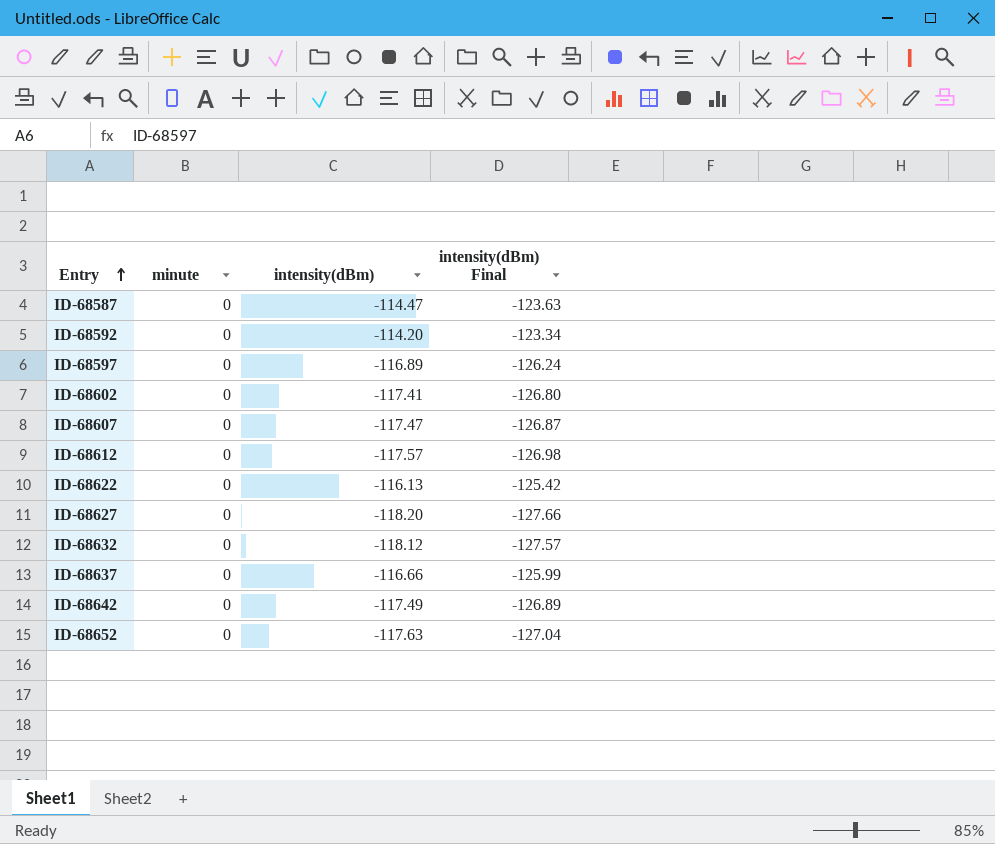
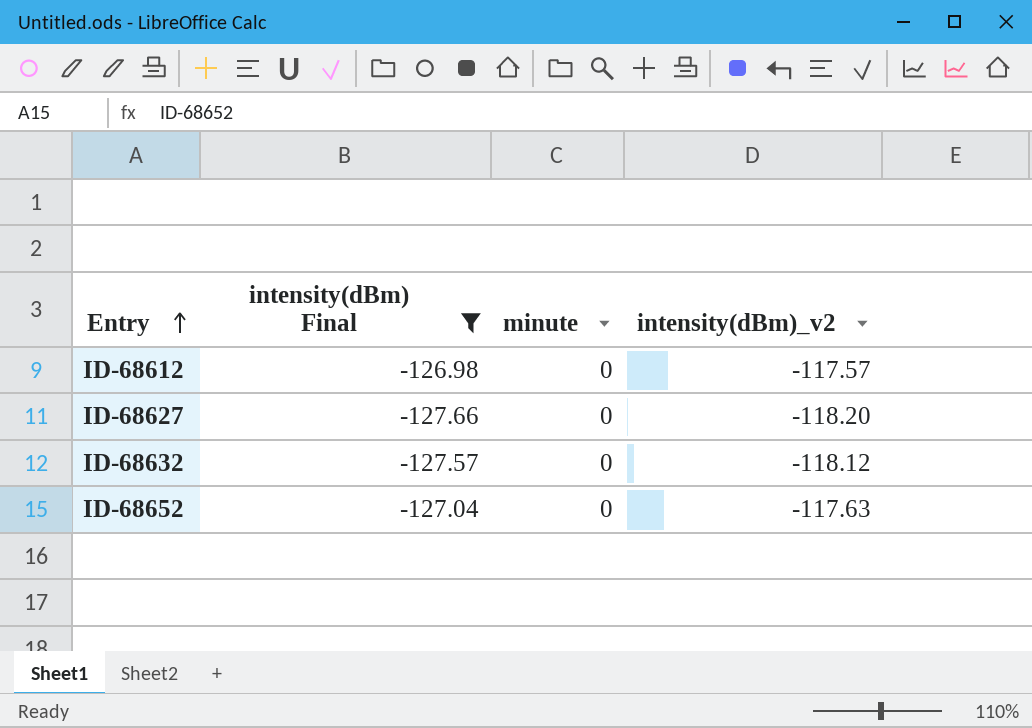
filter: none -> intensity(dBm) Final <= -126.98
column intensity(dBm) Final | position: 4 -> 2
column name: intensity(dBm) -> intensity(dBm)_v2

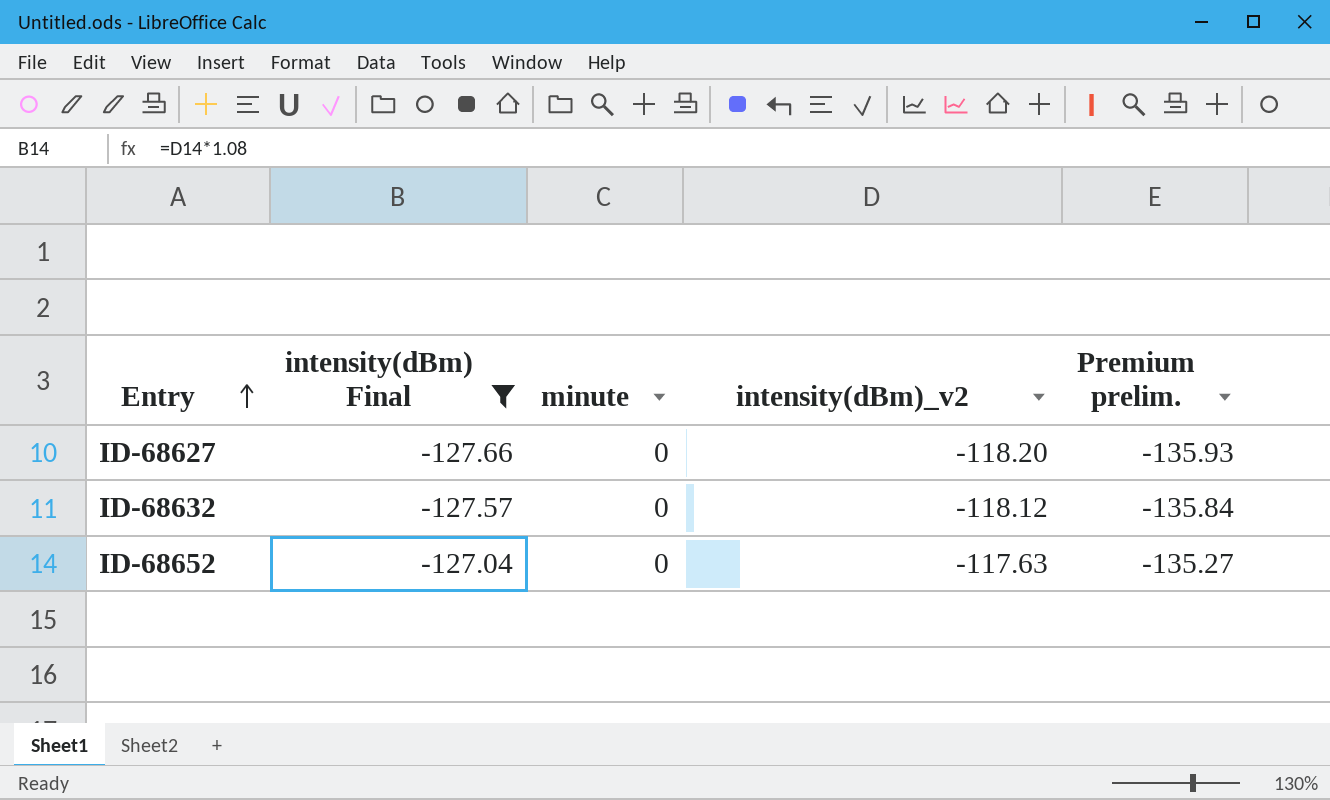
column Premium prelim. | formula: none -> [intensity(dBm)_v2] * 1.15
row ID-68612: -126.98 | 0 | -117.57 -> none

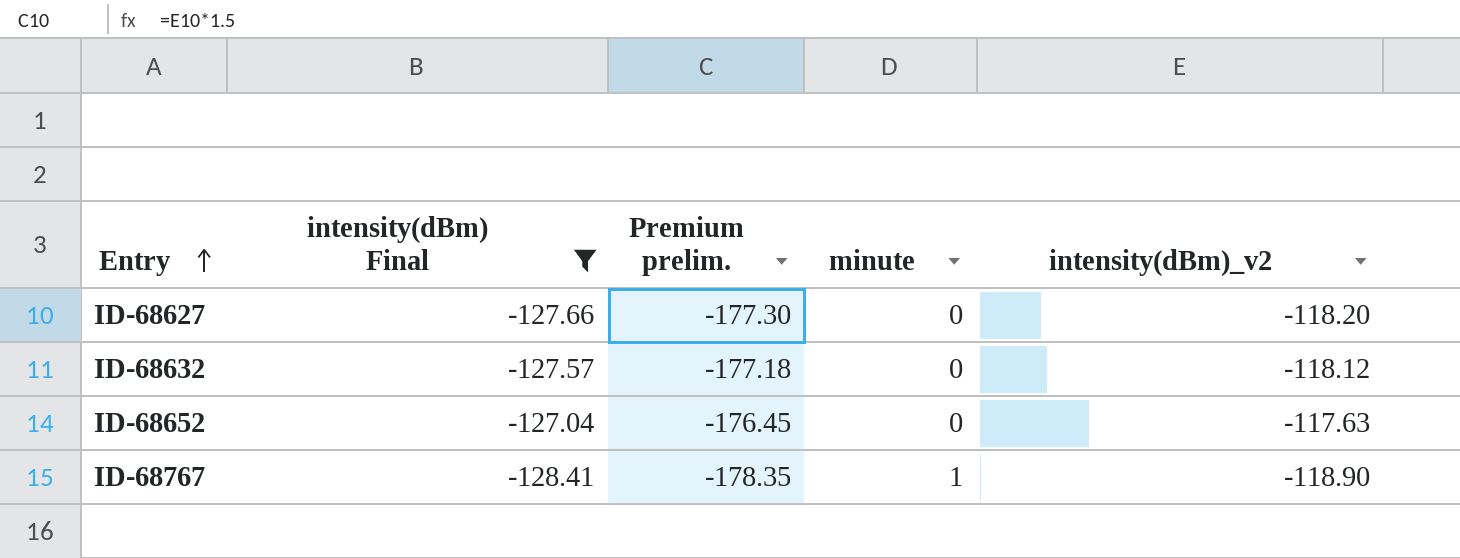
column Premium prelim. | formula: [intensity(dBm)_v2] * 1.15 -> [intensity(dBm)_v2] * 1.5
column Premium prelim. | position: 5 -> 3
row ID-68767: none -> -128.41 | -178.35 | 1 | -118.90

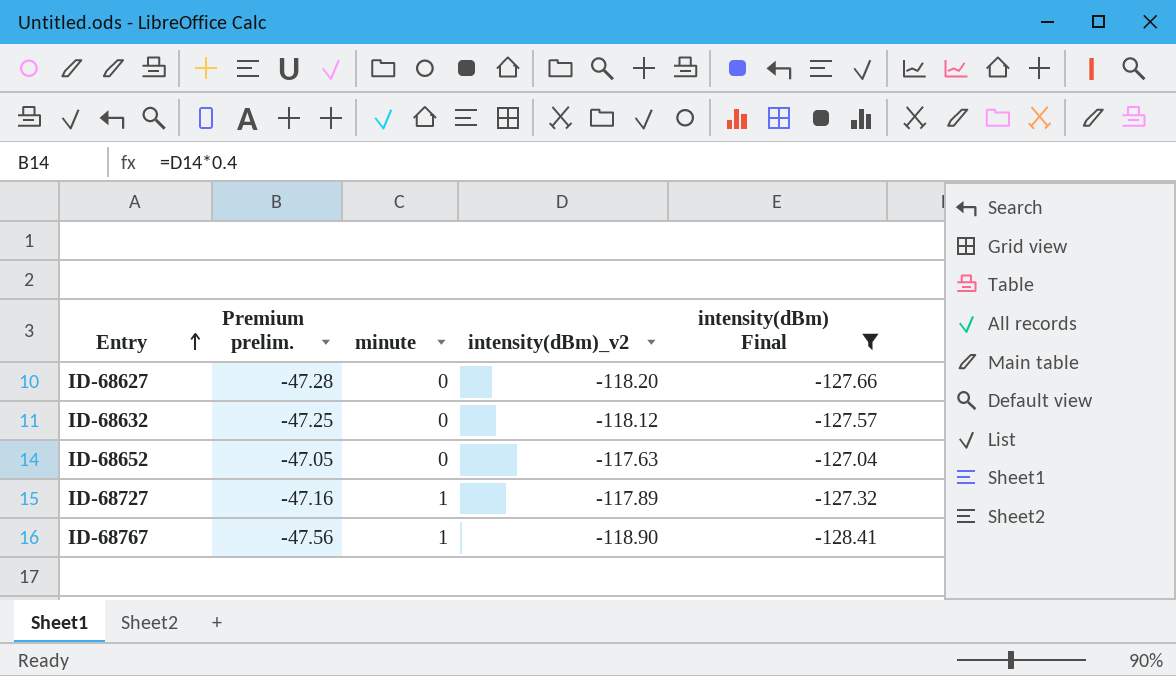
column Premium prelim. | formula: [intensity(dBm)_v2] * 1.5 -> [intensity(dBm)_v2] * 0.4
column intensity(dBm) Final | position: 2 -> 5
row ID-68727: none -> -47.16 | 1 | -117.89 | -127.32

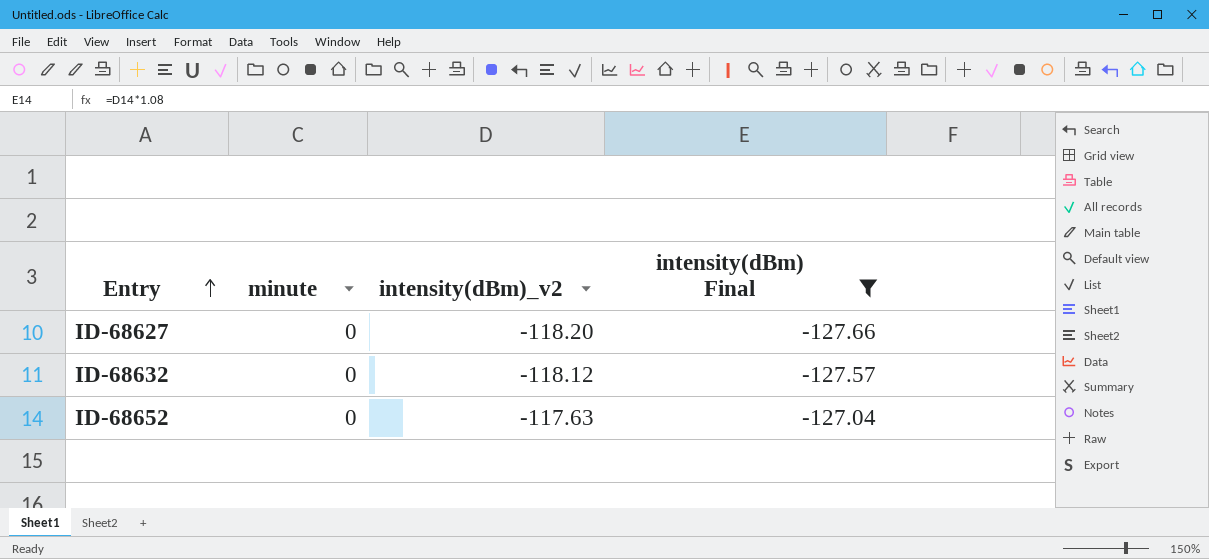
column Premium prelim. | formula: [intensity(dBm)_v2] * 0.4 -> none
row ID-68727: -47.16 | 1 | -117.89 | -127.32 -> none
row ID-68767: -47.56 | 1 | -118.90 | -128.41 -> none

